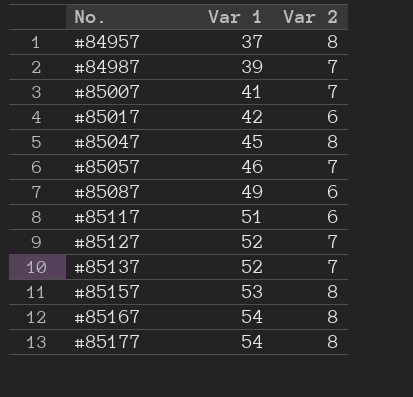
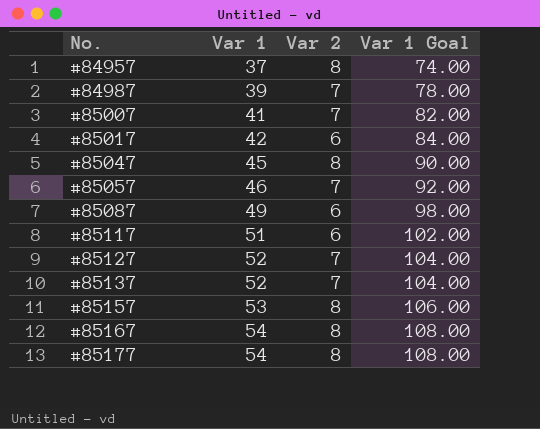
column Var 1 Goal | formula: none -> [Var 1] * 2

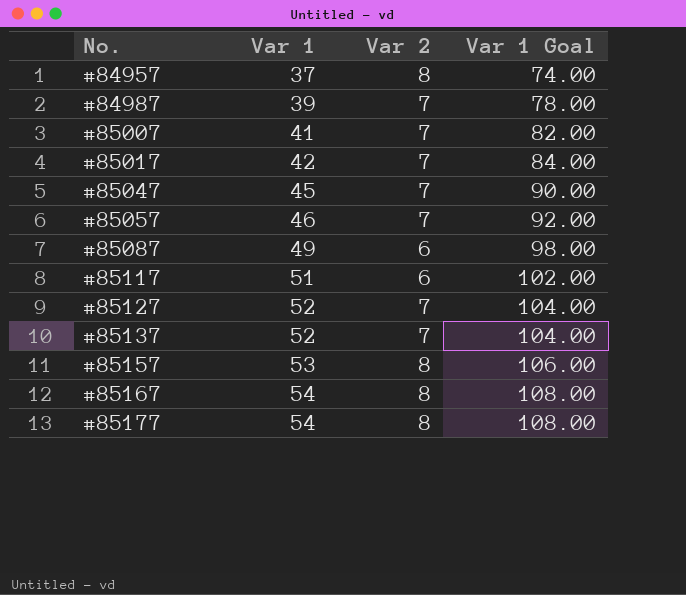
#85017 | Var 2: 6 -> 7
#85047 | Var 2: 8 -> 7

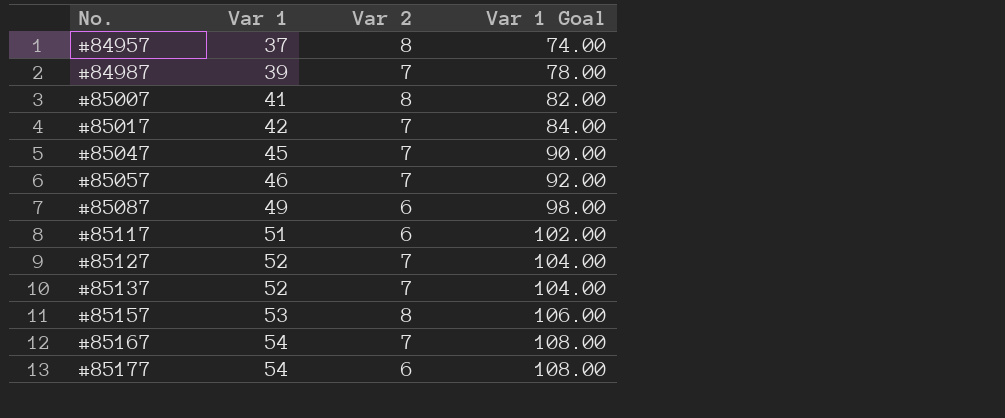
#85007 | Var 2: 7 -> 8
#85167 | Var 2: 8 -> 7
#85177 | Var 2: 8 -> 6

